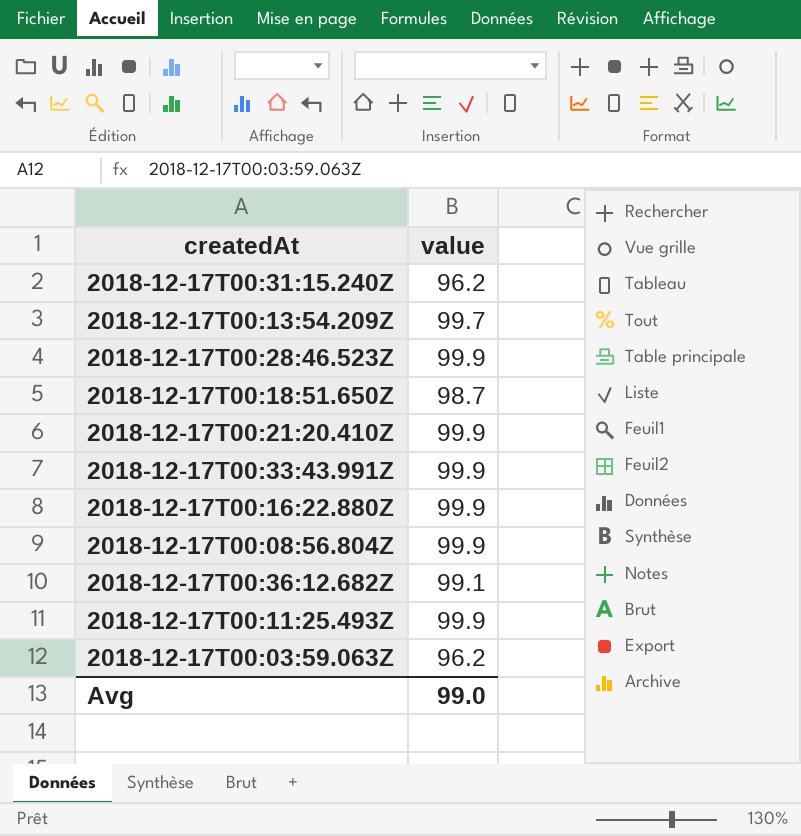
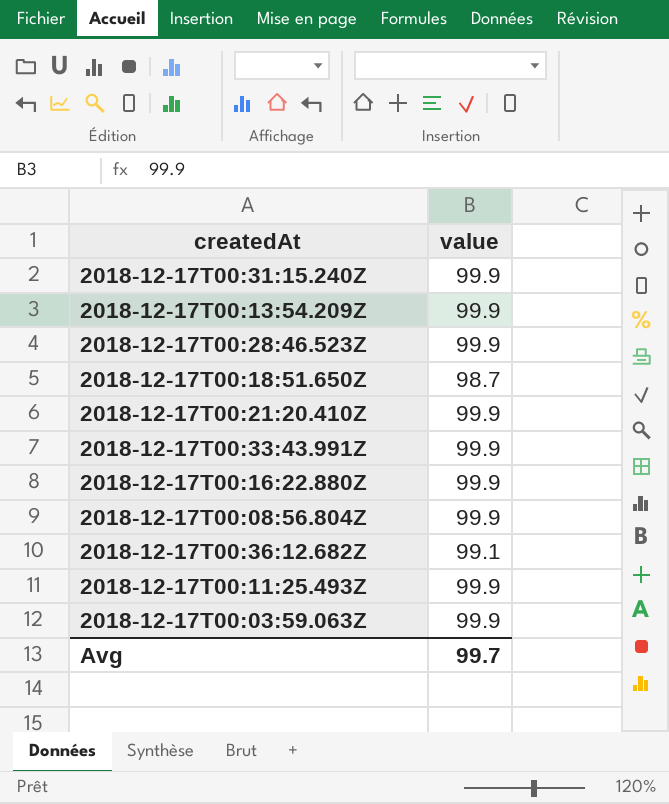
2018-12-17T00:31:15.240Z | value: 96.2 -> 99.9
2018-12-17T00:13:54.209Z | value: 99.7 -> 99.9
2018-12-17T00:03:59.063Z | value: 96.2 -> 99.9
Avg | value: 99.0 -> 99.7

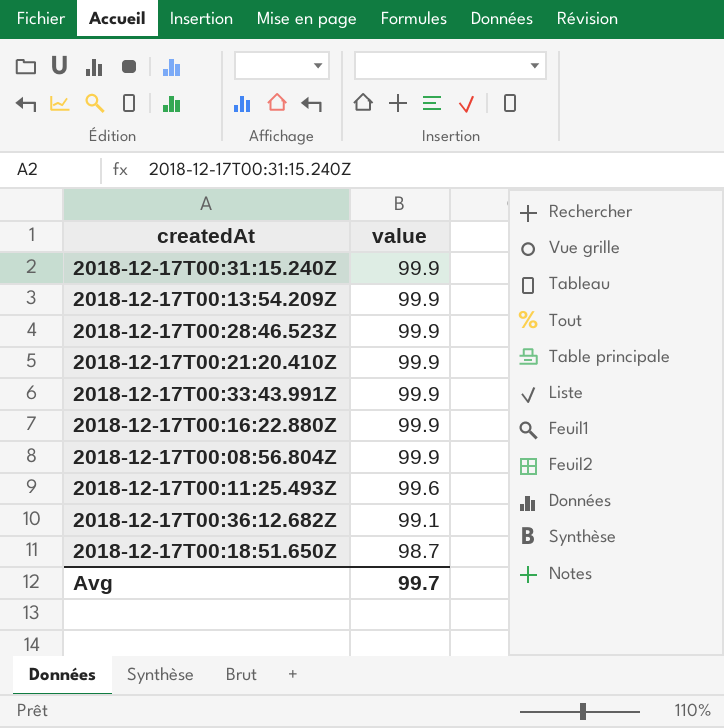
row order: none -> value descending
row 2018-12-17T00:03:59.063Z: 99.9 -> none
2018-12-17T00:11:25.493Z | value: 99.9 -> 99.6

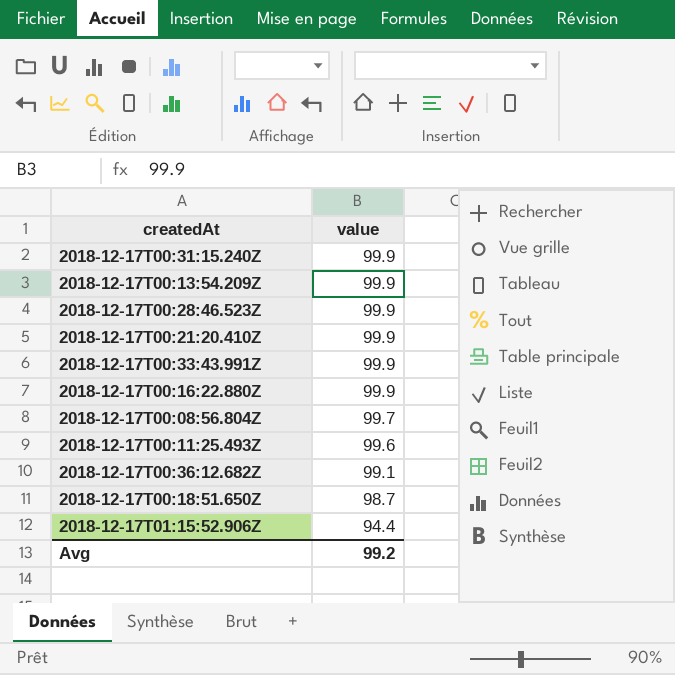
2018-12-17T00:08:56.804Z | value: 99.9 -> 99.7
row 2018-12-17T01:15:52.906Z: none -> 94.4
Avg | value: 99.7 -> 99.2

